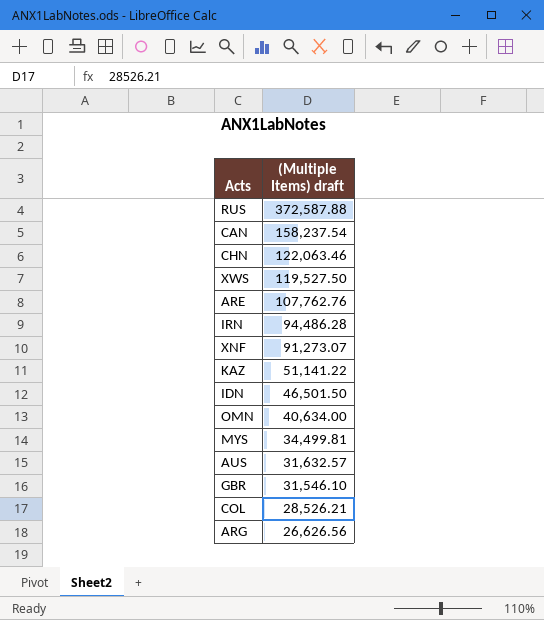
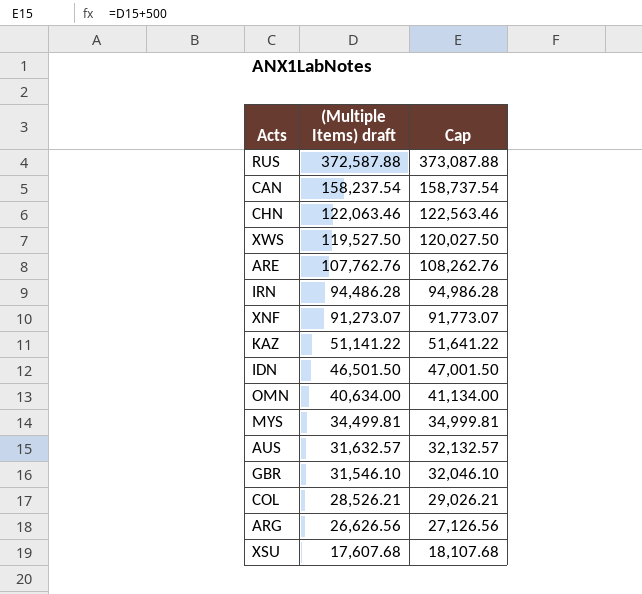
column Cap | formula: none -> [(Multiple Items) draft] + 500
row XSU: none -> 17,607.68 | 18,107.68

